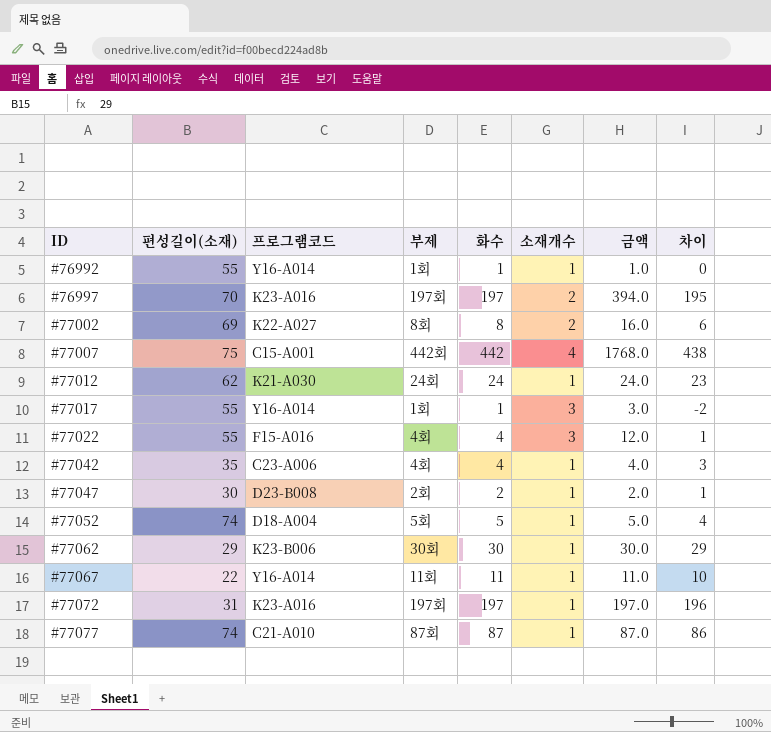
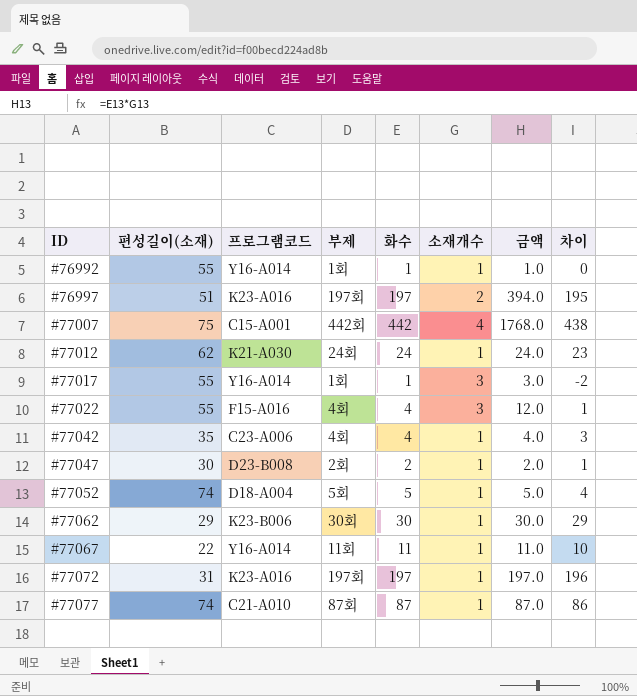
row #77002: 69 | K22-A027 | 8회 | 8 | 2 | 16.0 | 6 -> none
#76997 | 편성길이(소재): 70 -> 51

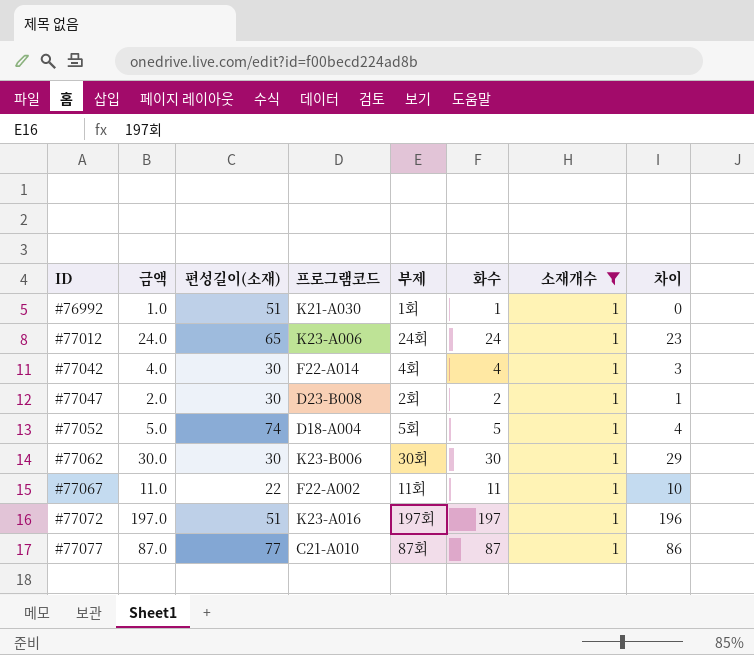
filter: none -> 소재개수 = 1
column 금액 | position: 7 -> 2
#76992 | 편성길이(소재): 55 -> 51
#76992 | 프로그램코드: Y16-A014 -> K21-A030
#77012 | 편성길이(소재): 62 -> 65
#77012 | 프로그램코드: K21-A030 -> K23-A006
#77042 | 편성길이(소재): 35 -> 30
#77042 | 프로그램코드: C23-A006 -> F22-A014
#77062 | 편성길이(소재): 29 -> 30
#77067 | 프로그램코드: Y16-A014 -> F22-A002
#77072 | 편성길이(소재): 31 -> 51
#77077 | 편성길이(소재): 74 -> 77

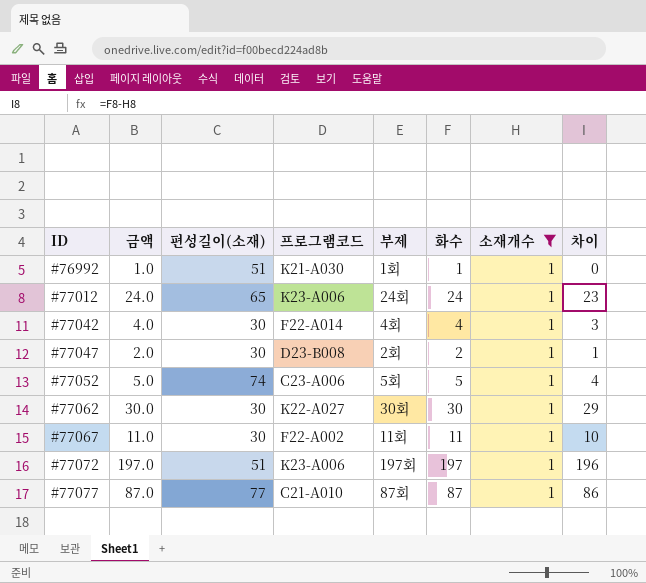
#77052 | 프로그램코드: D18-A004 -> C23-A006
#77062 | 프로그램코드: K23-B006 -> K22-A027
#77067 | 편성길이(소재): 22 -> 30
#77072 | 프로그램코드: K23-A016 -> K23-A006

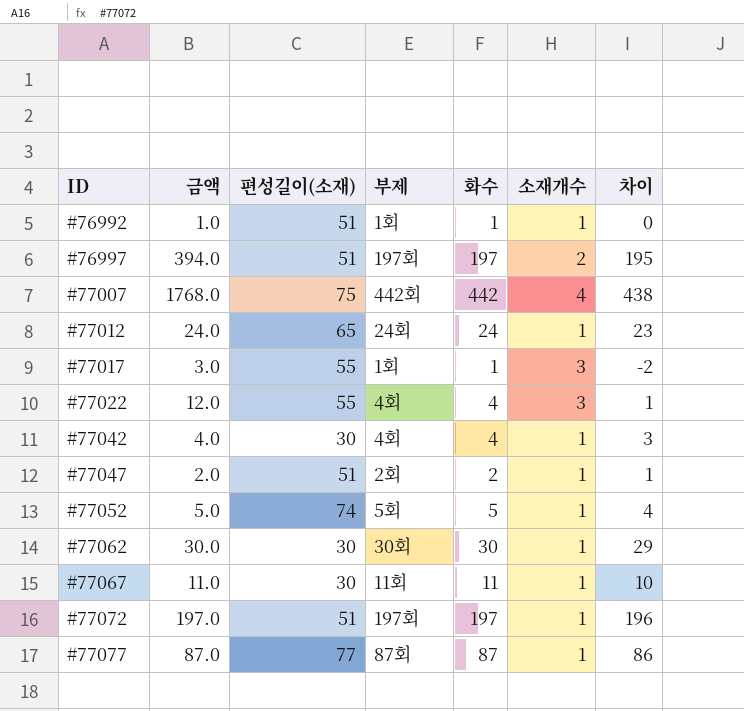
filter: 소재개수 = 1 -> none
column 프로그램코드 | position: 4 -> none
#77047 | 편성길이(소재): 30 -> 51

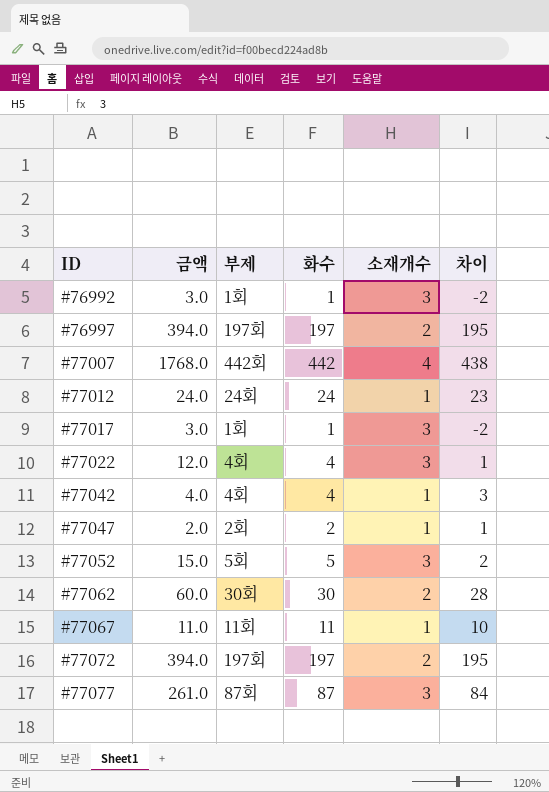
column 편성길이(소재) | position: 3 -> none
#76992 | 금액: 1.0 -> 3.0
#76992 | 소재개수: 1 -> 3
#76992 | 차이: 0 -> -2
#77052 | 금액: 5.0 -> 15.0
#77052 | 소재개수: 1 -> 3
#77052 | 차이: 4 -> 2
#77062 | 금액: 30.0 -> 60.0
#77062 | 소재개수: 1 -> 2
#77062 | 차이: 29 -> 28
#77072 | 금액: 197.0 -> 394.0
#77072 | 소재개수: 1 -> 2
#77072 | 차이: 196 -> 195
#77077 | 금액: 87.0 -> 261.0
#77077 | 소재개수: 1 -> 3
#77077 | 차이: 86 -> 84

